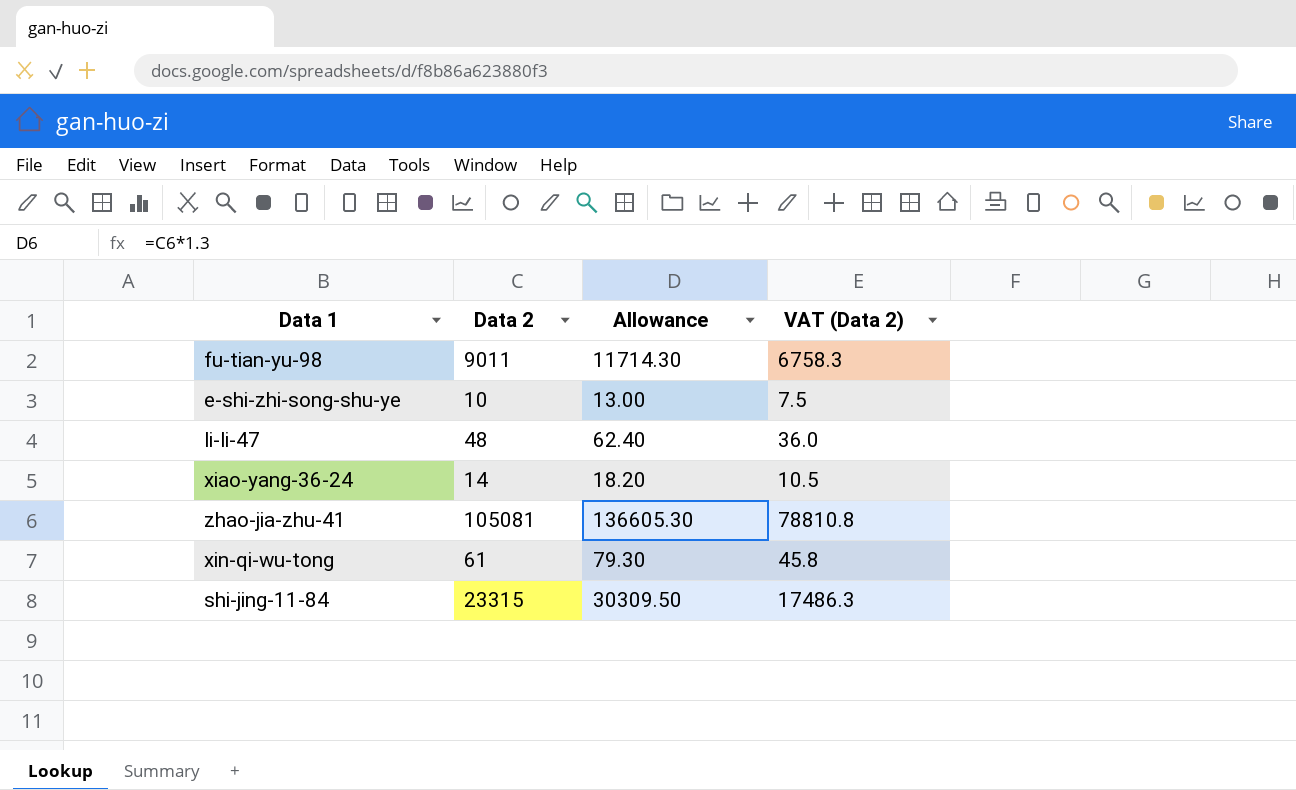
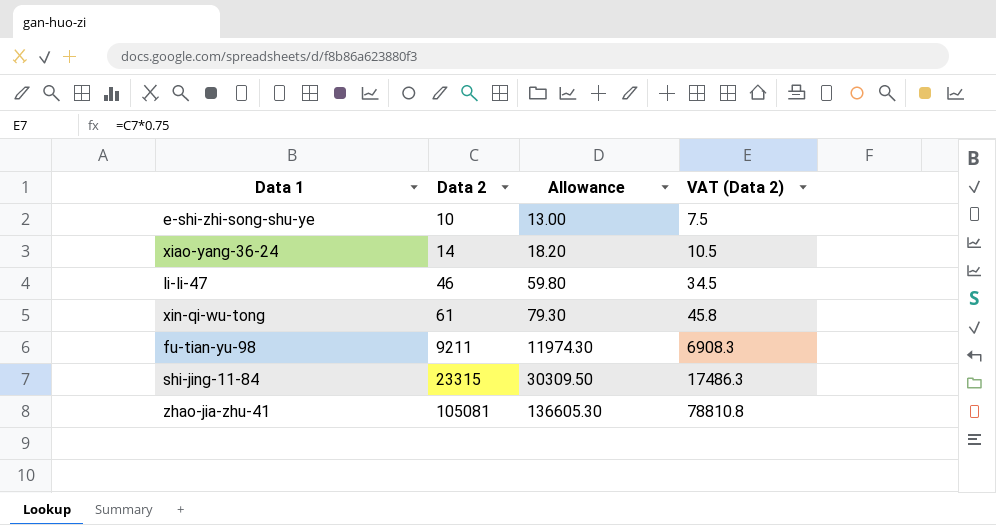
row order: none -> Data 2 ascending
li-li-47 | Data 2: 48 -> 46
li-li-47 | Allowance: 62.40 -> 59.80
li-li-47 | VAT (Data 2): 36.0 -> 34.5
fu-tian-yu-98 | Data 2: 9011 -> 9211
fu-tian-yu-98 | Allowance: 11714.30 -> 11974.30
fu-tian-yu-98 | VAT (Data 2): 6758.3 -> 6908.3

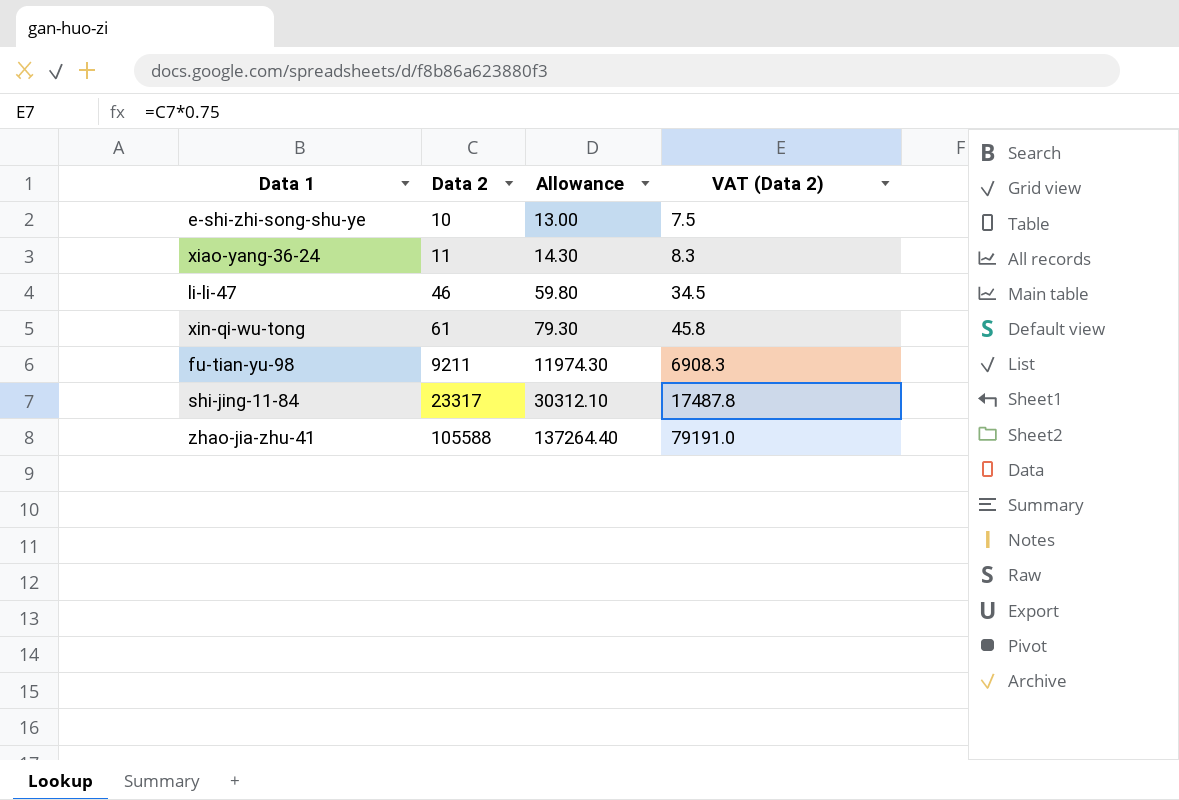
xiao-yang-36-24 | Data 2: 14 -> 11
xiao-yang-36-24 | Allowance: 18.20 -> 14.30
xiao-yang-36-24 | VAT (Data 2): 10.5 -> 8.3
shi-jing-11-84 | Data 2: 23315 -> 23317
shi-jing-11-84 | Allowance: 30309.50 -> 30312.10
shi-jing-11-84 | VAT (Data 2): 17486.3 -> 17487.8
zhao-jia-zhu-41 | Data 2: 105081 -> 105588
zhao-jia-zhu-41 | Allowance: 136605.30 -> 137264.40
zhao-jia-zhu-41 | VAT (Data 2): 78810.8 -> 79191.0

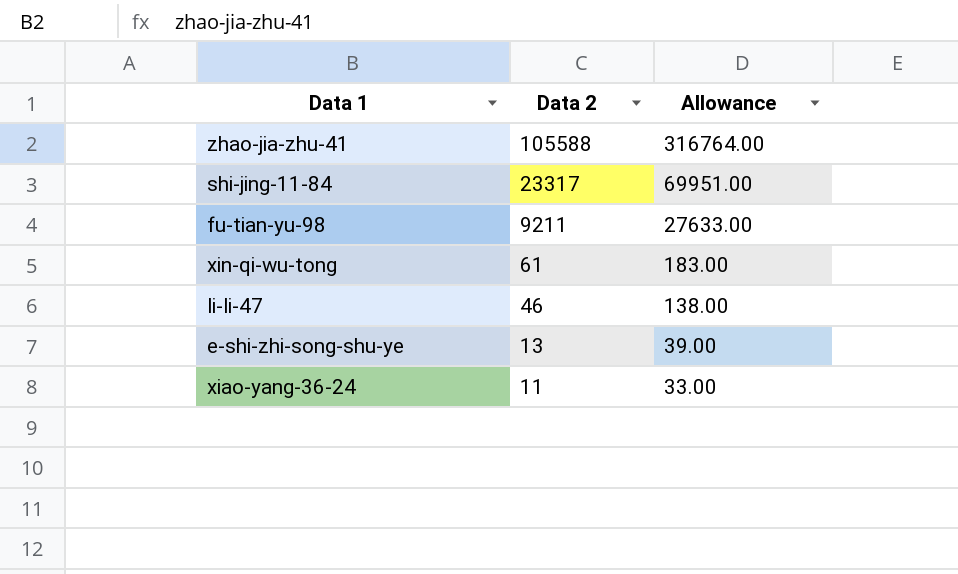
row order: Data 2 ascending -> Data 2 descending
column VAT (Data 2) | formula: [Data 2] * 0.75 -> none
column Allowance | formula: [Data 2] * 1.3 -> [Data 2] * 3
e-shi-zhi-song-shu-ye | Data 2: 10 -> 13

